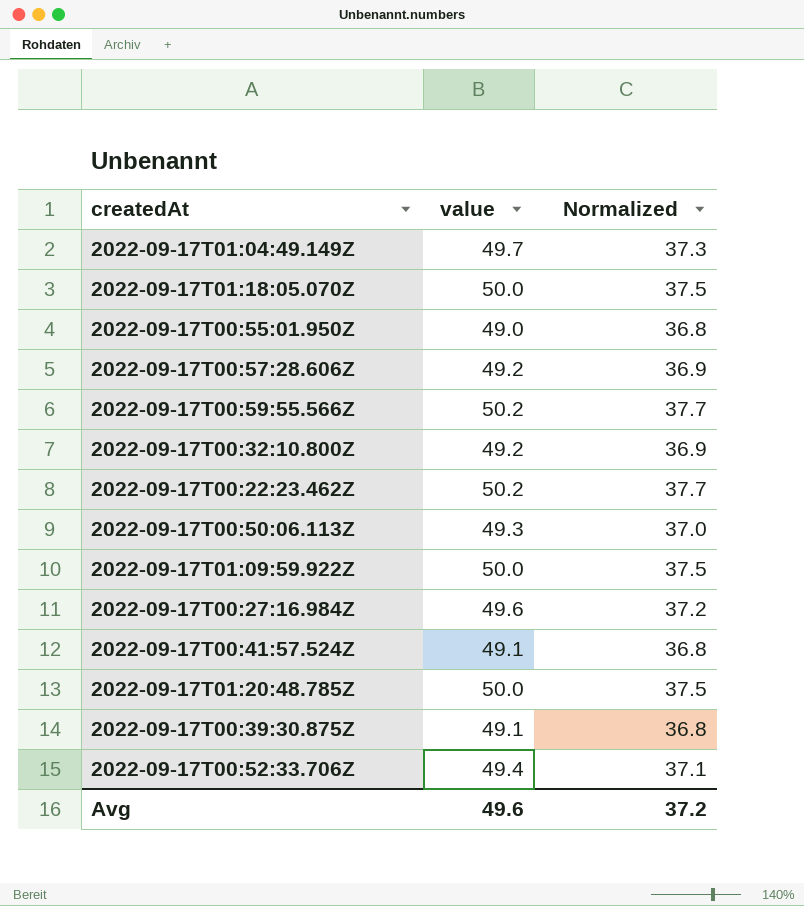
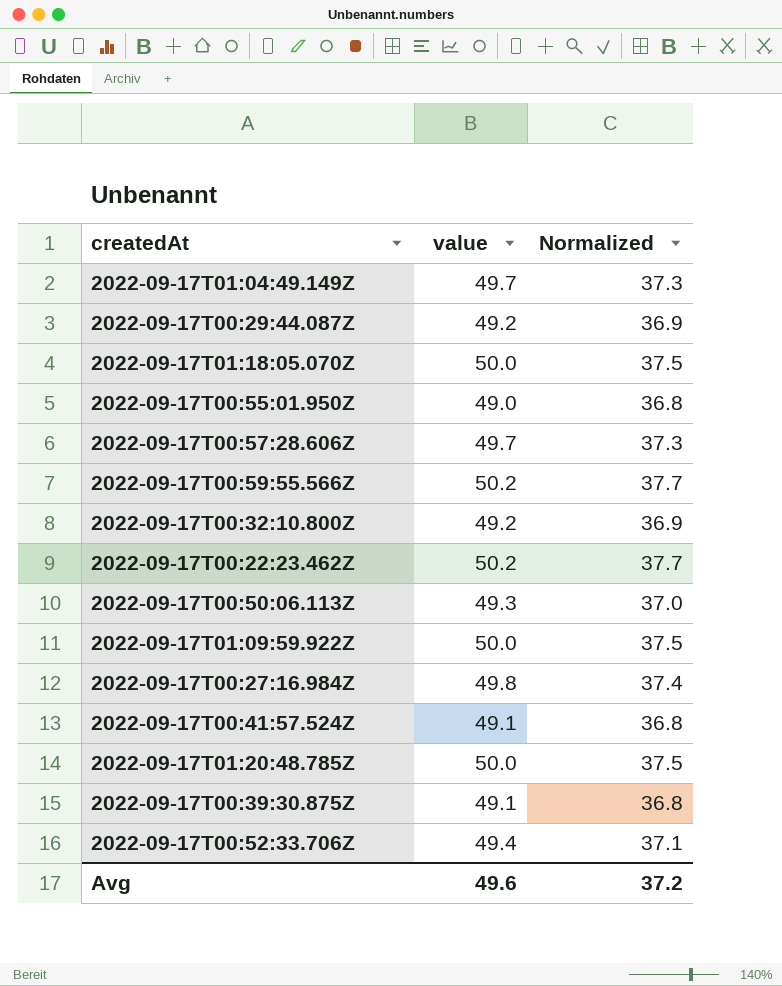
row 2022-09-17T00:29:44.087Z: none -> 49.2 | 36.9
2022-09-17T00:57:28.606Z | value: 49.2 -> 49.7
2022-09-17T00:57:28.606Z | Normalized: 36.9 -> 37.3
2022-09-17T00:27:16.984Z | value: 49.6 -> 49.8
2022-09-17T00:27:16.984Z | Normalized: 37.2 -> 37.4

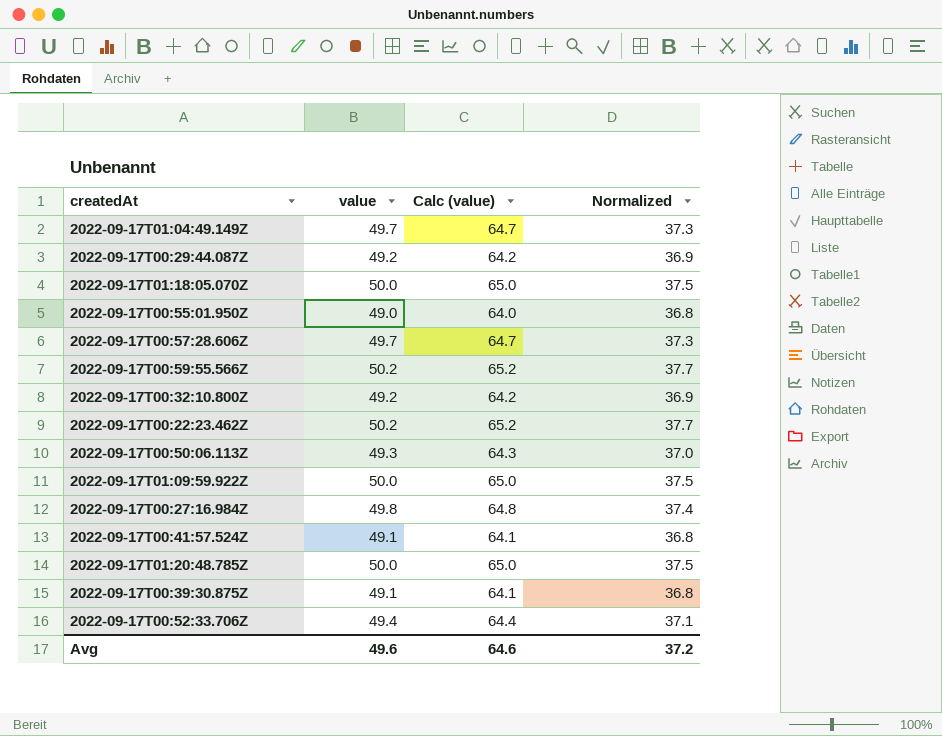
column Calc (value) | formula: none -> [value] + 15

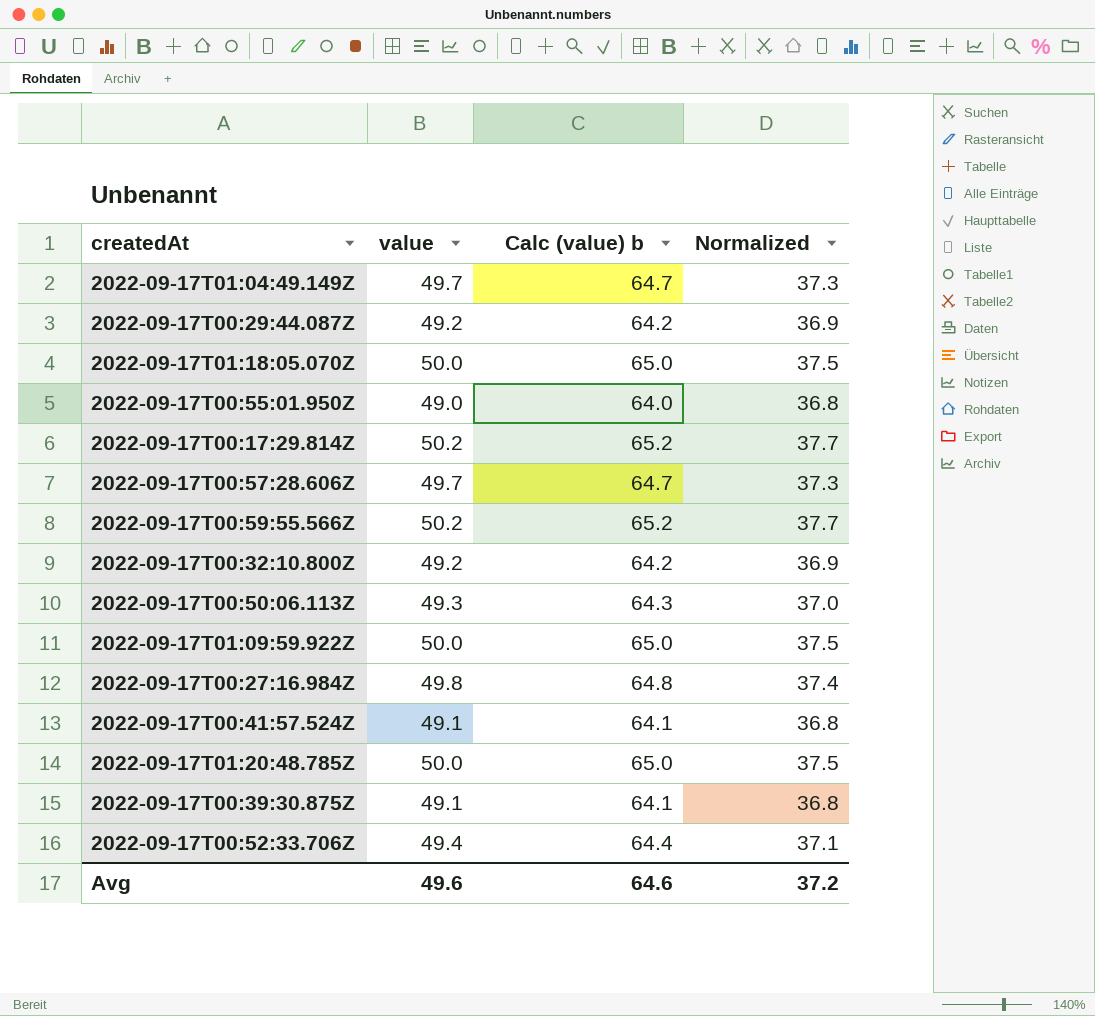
column name: Calc (value) -> Calc (value) b
row 2022-09-17T00:22:23.462Z: 50.2 | 65.2 | 37.7 -> none
row 2022-09-17T00:17:29.814Z: none -> 50.2 | 65.2 | 37.7

